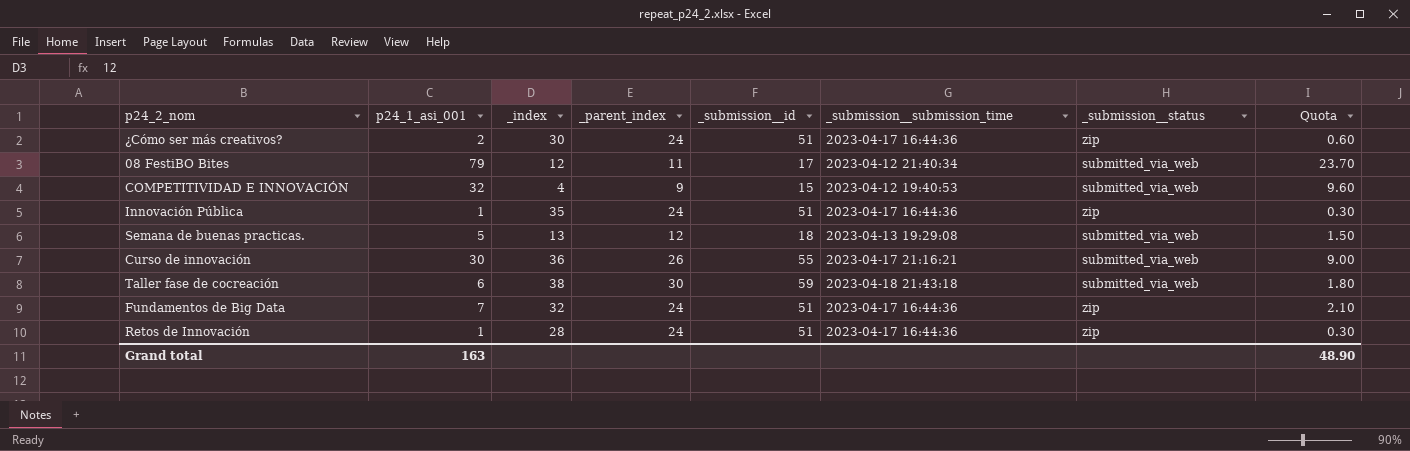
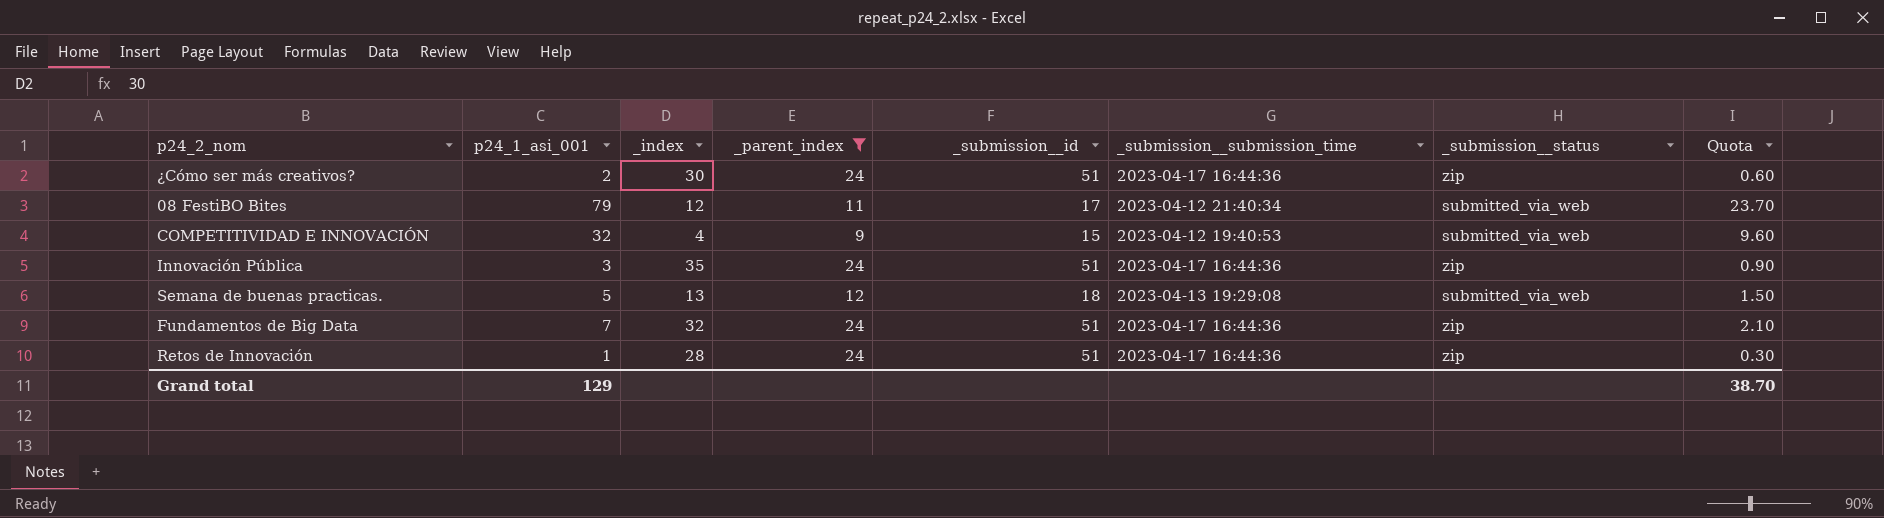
filter: none -> _parent_index <= 24
Innovación Pública | p24_1_asi_001: 1 -> 3
Innovación Pública | Quota: 0.30 -> 0.90
Grand total | p24_1_asi_001: 163 -> 129
Grand total | Quota: 48.90 -> 38.70

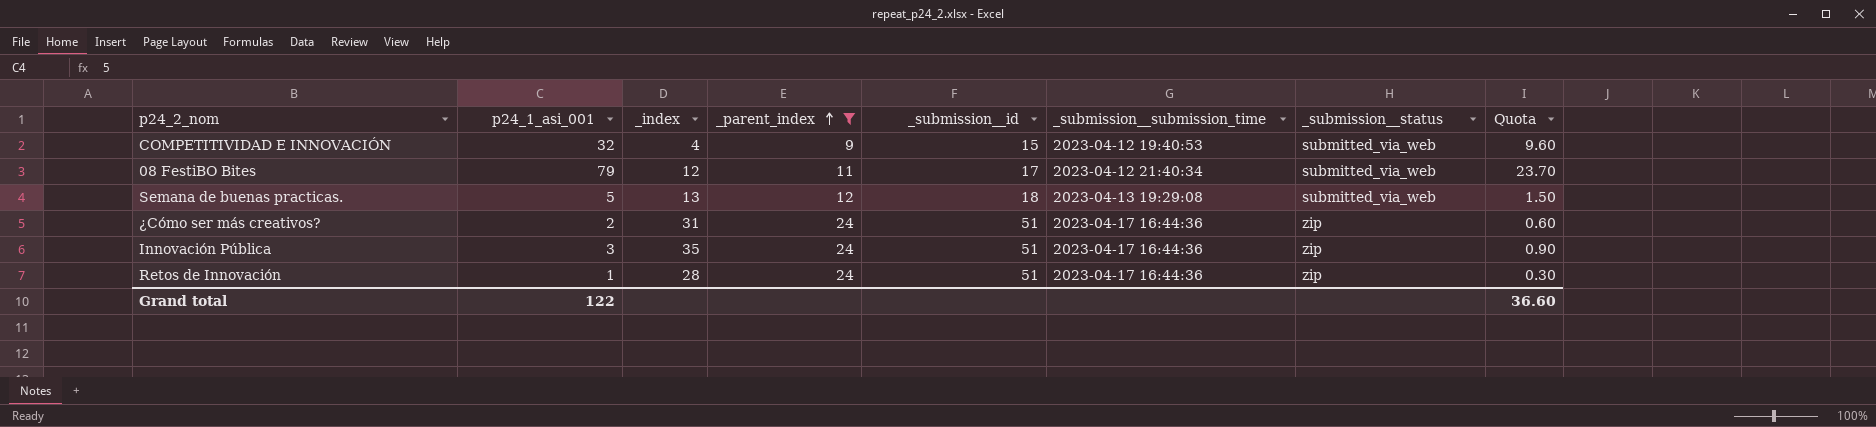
row order: none -> _parent_index ascending
row Fundamentos de Big Data: 7 | 32 | 24 | 51 | 2023-04-17 16:44:36 | zip | 2.10 -> none
¿Cómo ser más creativos? | _index: 30 -> 31
Grand total | p24_1_asi_001: 129 -> 122
Grand total | Quota: 38.70 -> 36.60

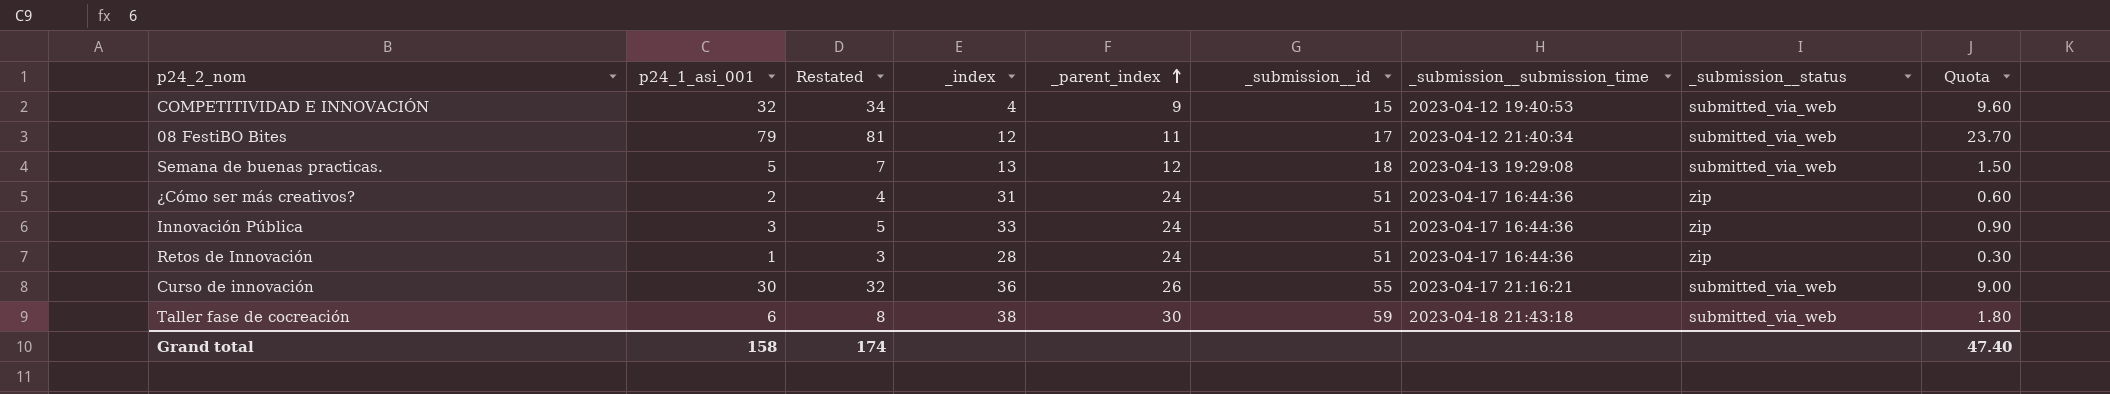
filter: _parent_index <= 24 -> none
column Restated | formula: none -> [p24_1_asi_001] + 2
Innovación Pública | _index: 35 -> 33
Grand total | p24_1_asi_001: 122 -> 158
Grand total | Quota: 36.60 -> 47.40

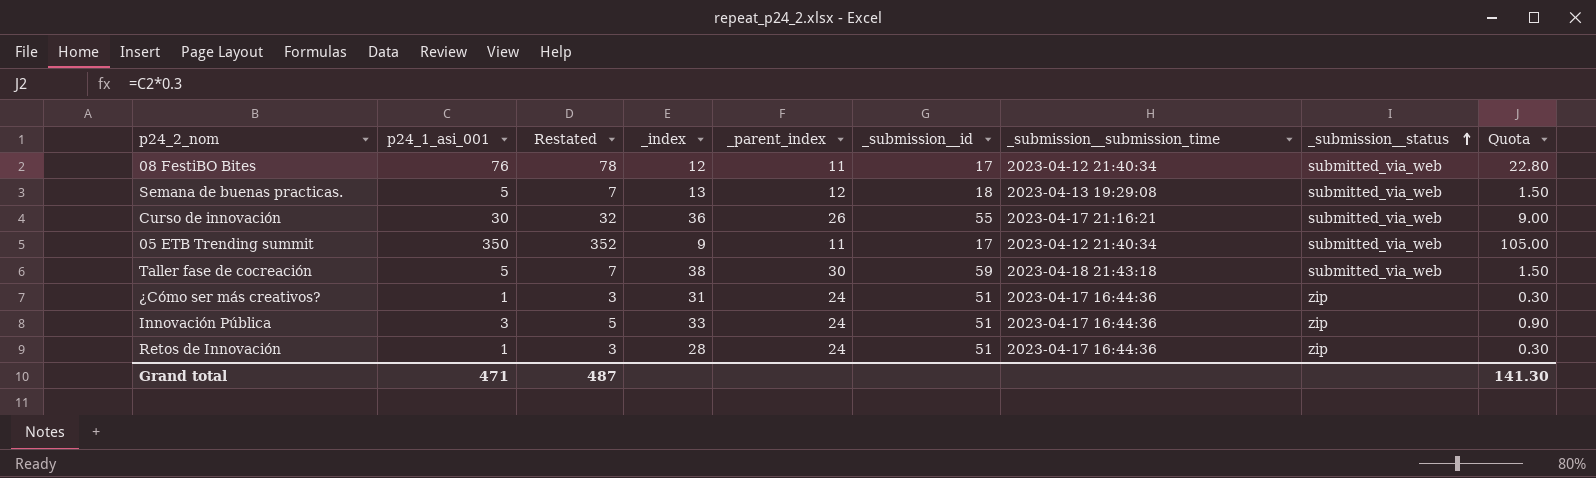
row order: _parent_index ascending -> _submission__status ascending
row COMPETITIVIDAD E INNOVACIÓN: 32 | 34 | 4 | 9 | 15 | 2023-04-12 19:40:53 | submitted_via_web | 9.60 -> none
08 FestiBO Bites | p24_1_asi_001: 79 -> 76
08 FestiBO Bites | Restated: 81 -> 78
08 FestiBO Bites | Quota: 23.70 -> 22.80
row 05 ETB Trending summit: none -> 350 | 352 | 9 | 11 | 17 | 2023-04-12 21:40:34 | submitted_via_web | 105.00
Taller fase de cocreación | p24_1_asi_001: 6 -> 5
Taller fase de cocreación | Restated: 8 -> 7
Taller fase de cocreación | Quota: 1.80 -> 1.50
¿Cómo ser más creativos? | p24_1_asi_001: 2 -> 1
¿Cómo ser más creativos? | Restated: 4 -> 3
¿Cómo ser más creativos? | Quota: 0.60 -> 0.30
Grand total | p24_1_asi_001: 158 -> 471
Grand total | Restated: 174 -> 487
Grand total | Quota: 47.40 -> 141.30

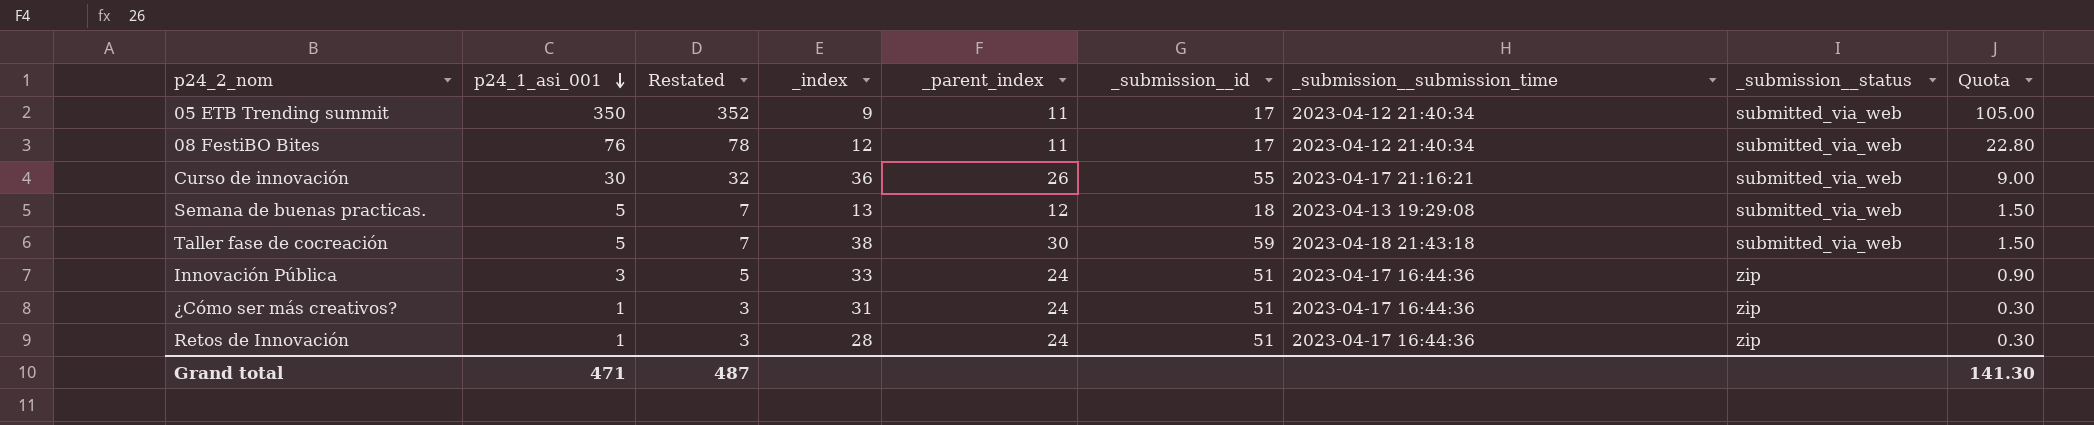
row order: _submission__status ascending -> p24_1_asi_001 descending

